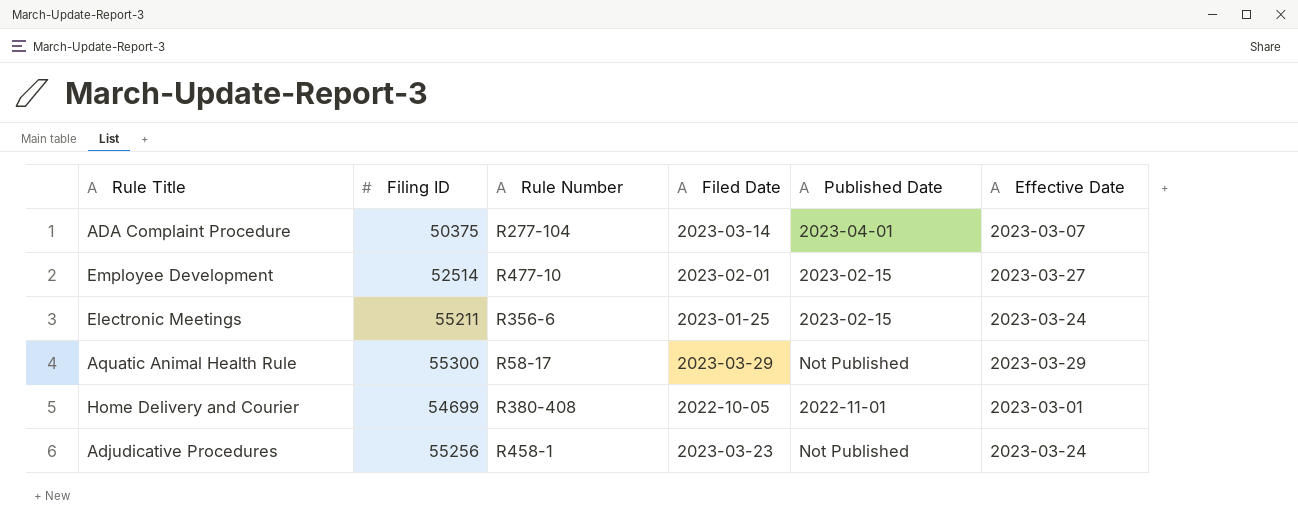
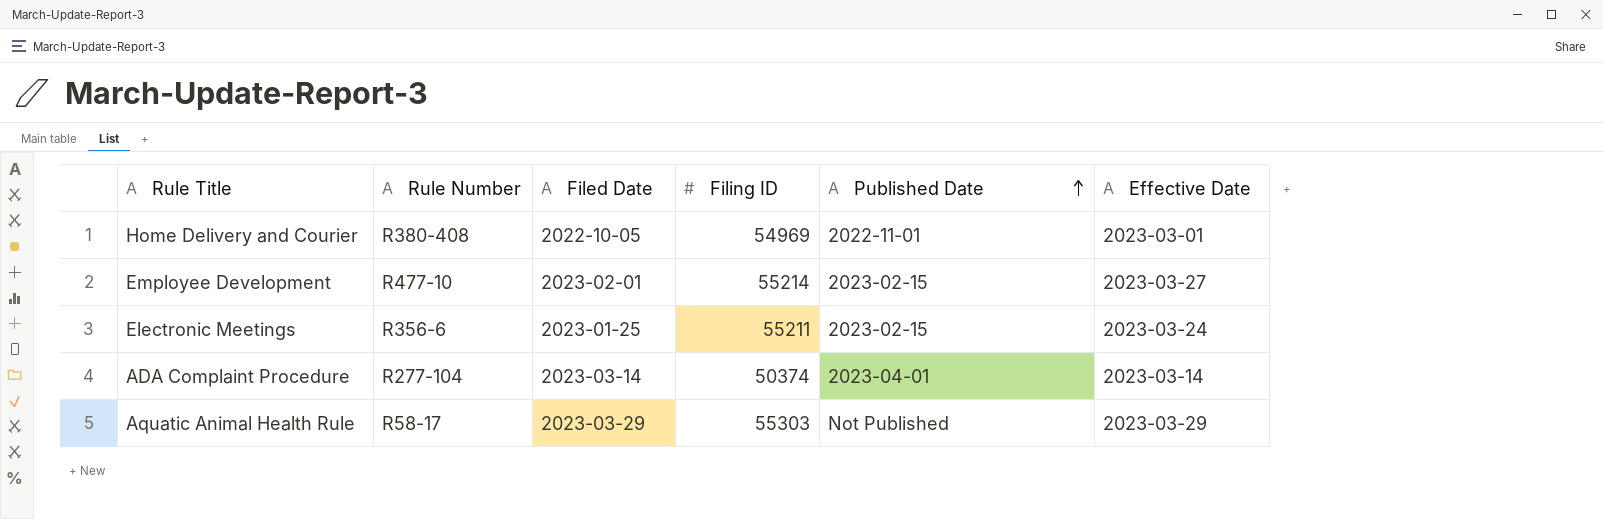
row order: none -> Published Date ascending
column Filing ID | position: 2 -> 4
row Adjudicative Procedures: 55256 | R458-1 | 2023-03-23 | Not Published | 2023-03-24 -> none
Home Delivery and Courier | Filing ID: 54699 -> 54969
Employee Development | Filing ID: 52514 -> 55214
ADA Complaint Procedure | Filing ID: 50375 -> 50374
ADA Complaint Procedure | Effective Date: 2023-03-07 -> 2023-03-14
Aquatic Animal Health Rule | Filing ID: 55300 -> 55303

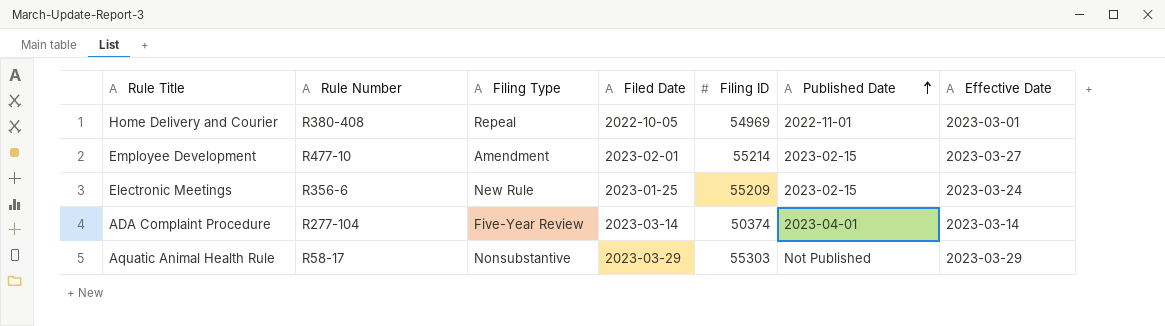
column Filing Type | position: none -> 3
Electronic Meetings | Filing ID: 55211 -> 55209

